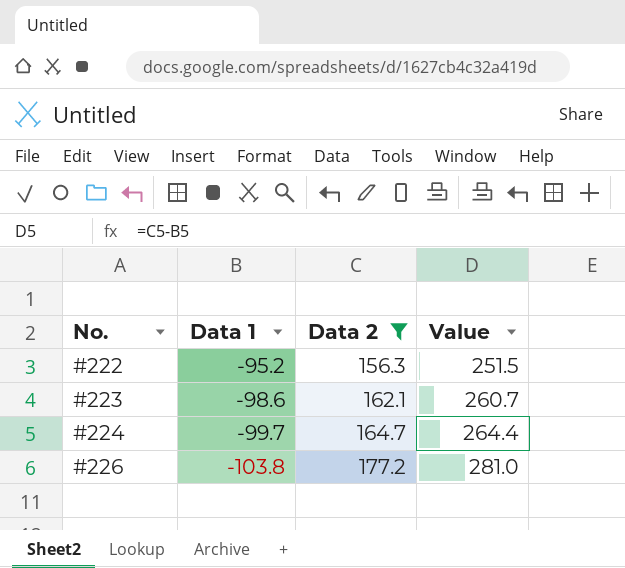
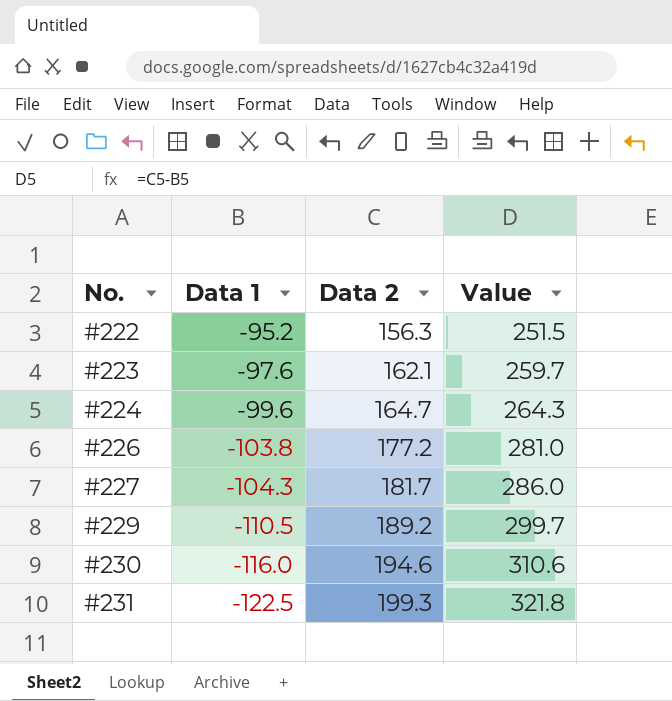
filter: Data 2 <= 177.2 -> none
#223 | Data 1: -98.6 -> -97.6
#223 | Value: 260.7 -> 259.7
#224 | Data 1: -99.7 -> -99.6
#224 | Value: 264.4 -> 264.3

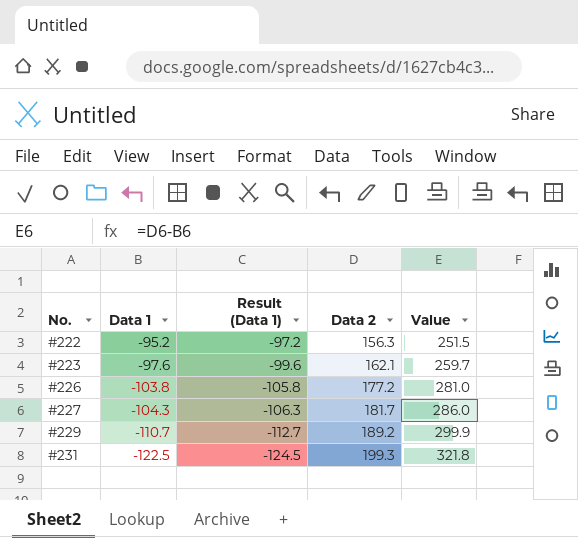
column Result (Data 1) | formula: none -> [Data 1] - 2
row #224: -99.6 | 164.7 | 264.3 -> none
row #230: -116.0 | 194.6 | 310.6 -> none
#229 | Data 1: -110.5 -> -110.7
#229 | Value: 299.7 -> 299.9

